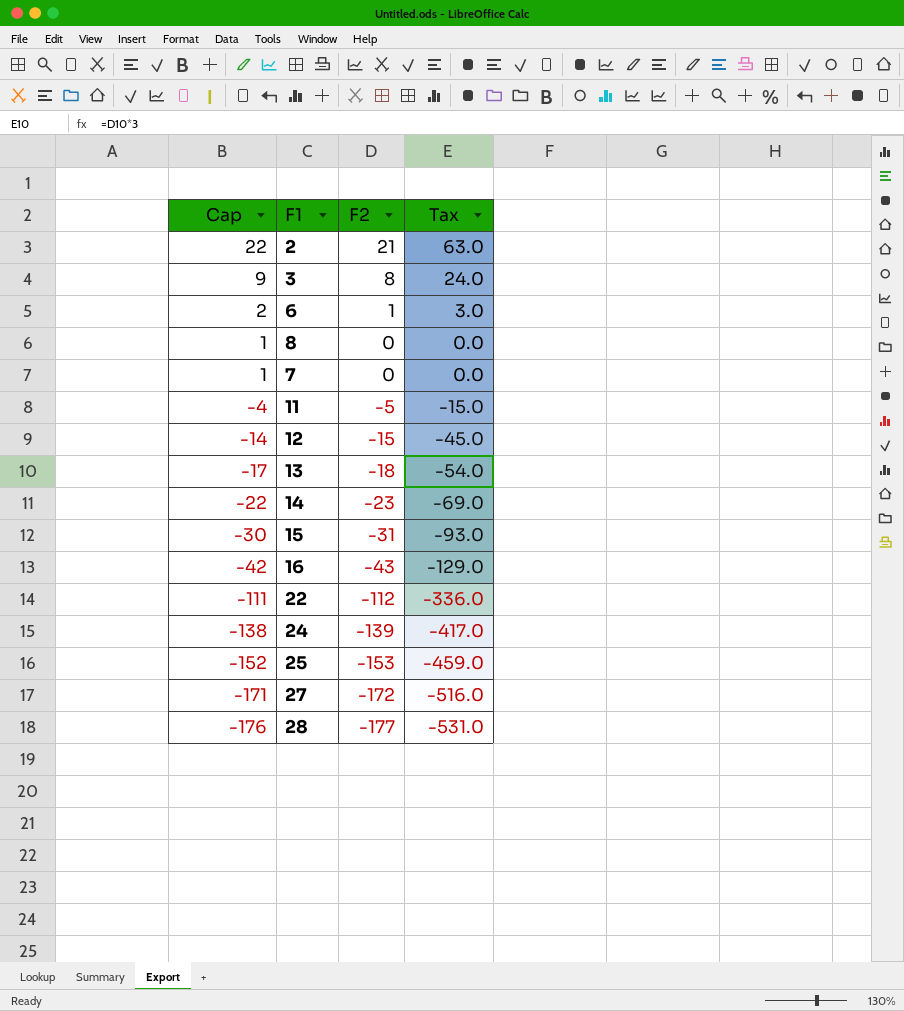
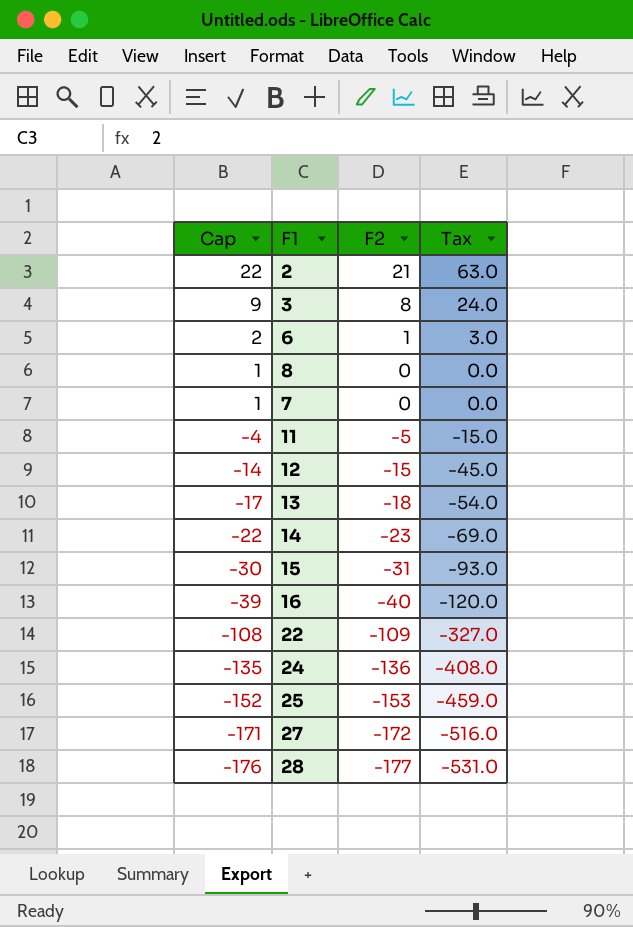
16 | Cap: -42 -> -39
16 | F2: -43 -> -40
16 | Tax: -129.0 -> -120.0
22 | Cap: -111 -> -108
22 | F2: -112 -> -109
22 | Tax: -336.0 -> -327.0
24 | Cap: -138 -> -135
24 | F2: -139 -> -136
24 | Tax: -417.0 -> -408.0

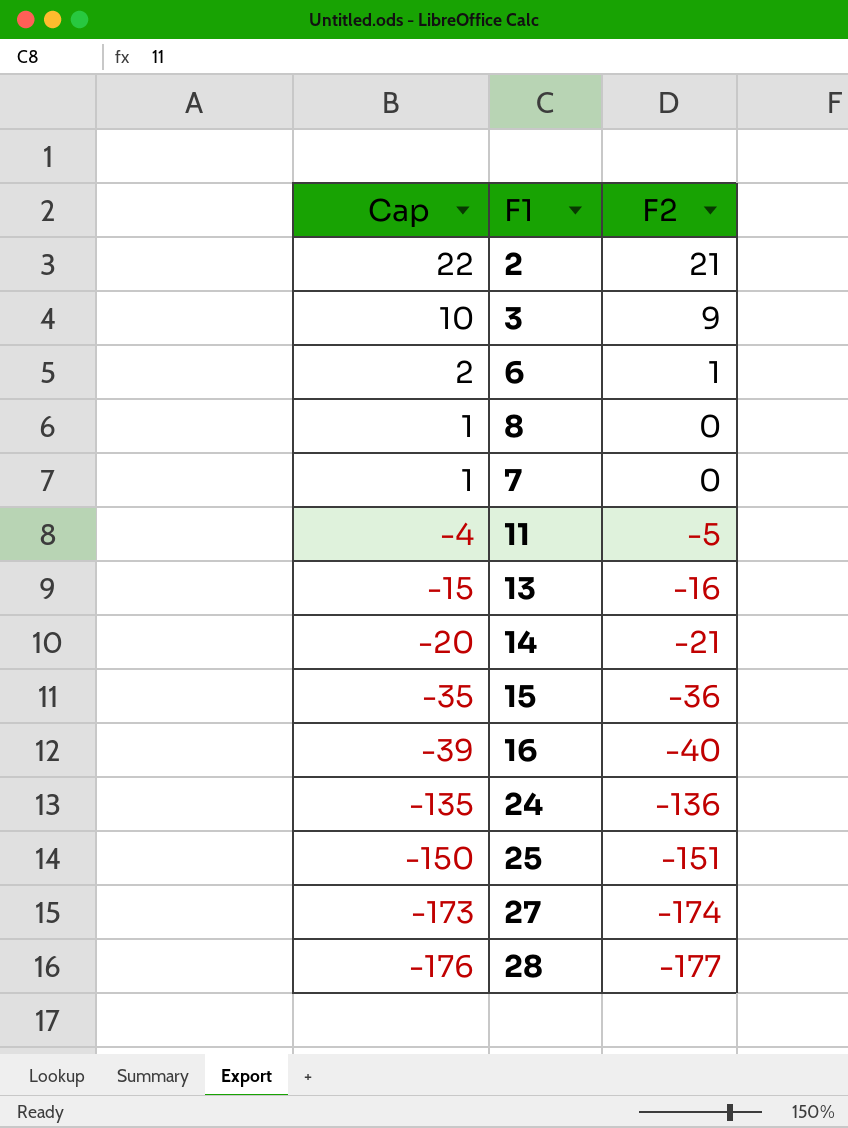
column Tax | formula: [F2] * 3 -> none
row 12: -14 | -15 | -45.0 -> none
row 22: -108 | -109 | -327.0 -> none
3 | Cap: 9 -> 10
3 | F2: 8 -> 9
13 | Cap: -17 -> -15
13 | F2: -18 -> -16
14 | Cap: -22 -> -20
14 | F2: -23 -> -21
15 | Cap: -30 -> -35
15 | F2: -31 -> -36
25 | Cap: -152 -> -150
25 | F2: -153 -> -151
27 | Cap: -171 -> -173
27 | F2: -172 -> -174

